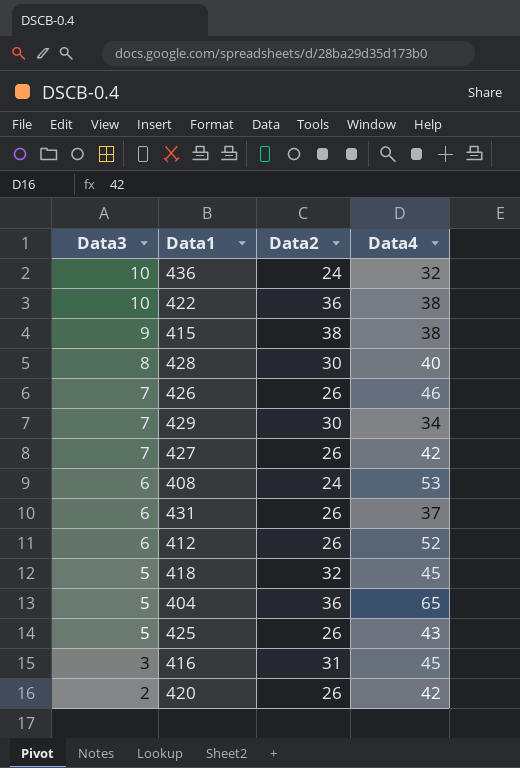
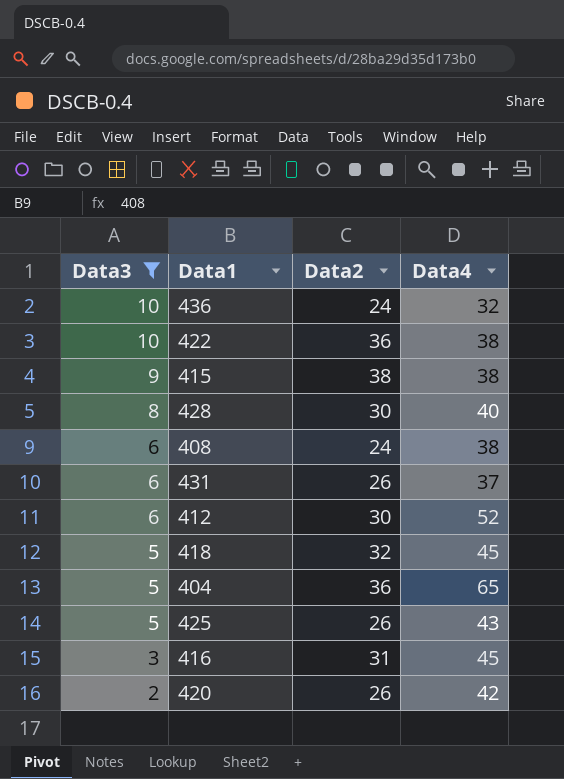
filter: none -> Data3 != 7
408 | Data4: 53 -> 38
412 | Data2: 26 -> 30

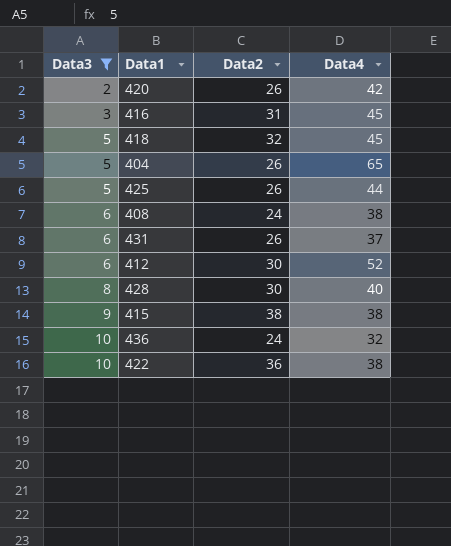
row order: Data3 descending -> Data3 ascending
404 | Data2: 36 -> 26
425 | Data4: 43 -> 44

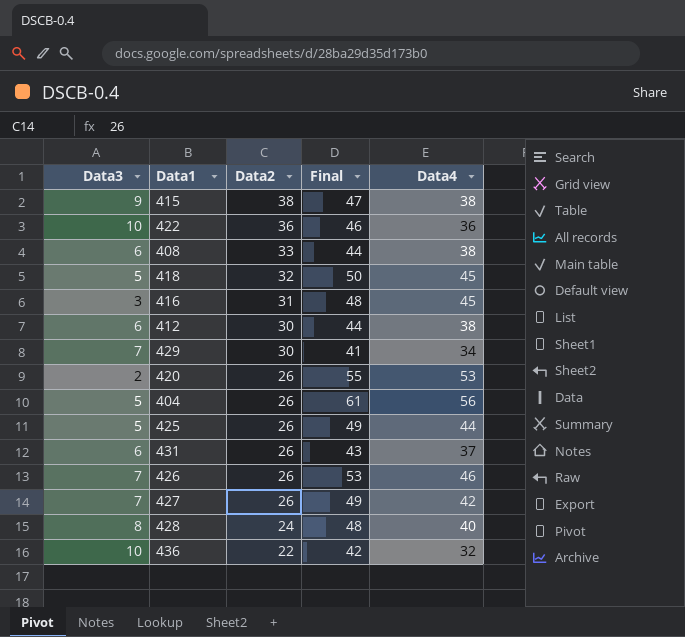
filter: Data3 != 7 -> none
row order: Data3 ascending -> Data2 descending
column Final | formula: none -> [Data3] + [Data4]
422 | Data4: 38 -> 36
408 | Data2: 24 -> 33
412 | Data4: 52 -> 38
420 | Data4: 42 -> 53
404 | Data4: 65 -> 56
428 | Data2: 30 -> 24
436 | Data2: 24 -> 22

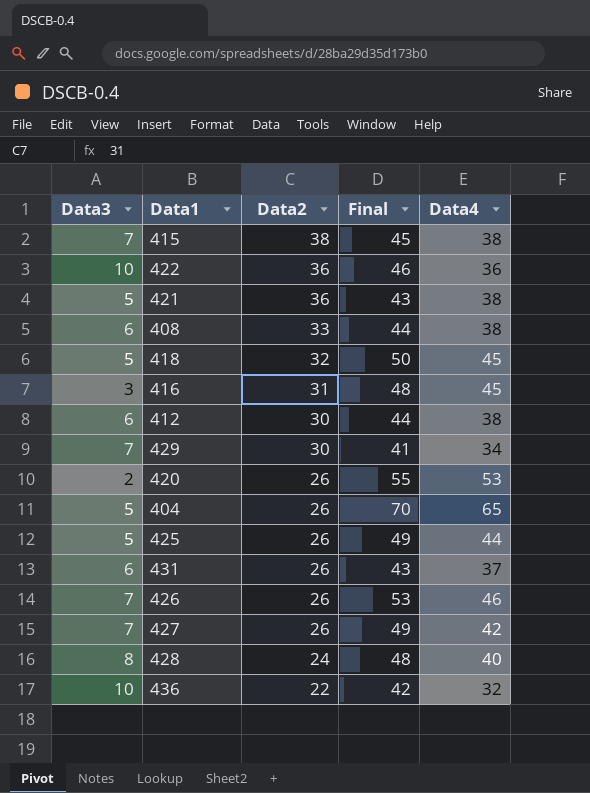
415 | Data3: 9 -> 7
415 | Final: 47 -> 45
row 421: none -> 5 | 36 | 43 | 38
404 | Final: 61 -> 70
404 | Data4: 56 -> 65

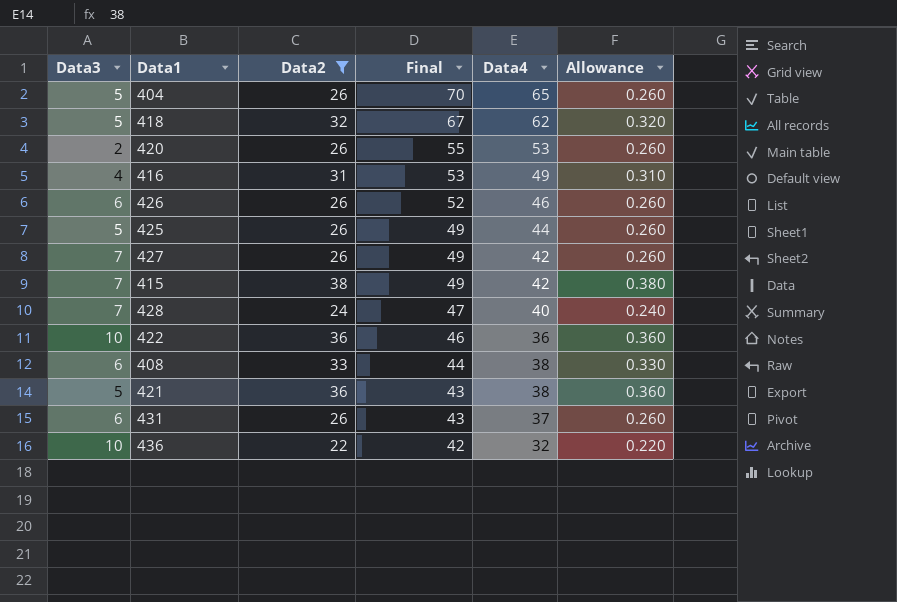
filter: none -> Data2 != 30
row order: Data2 descending -> Final descending
column Allowance | formula: none -> [Data2] * 0.01
418 | Final: 50 -> 67
418 | Data4: 45 -> 62
416 | Data3: 3 -> 4
416 | Final: 48 -> 53
416 | Data4: 45 -> 49
426 | Data3: 7 -> 6
426 | Final: 53 -> 52
415 | Final: 45 -> 49
415 | Data4: 38 -> 42
428 | Data3: 8 -> 7
428 | Final: 48 -> 47

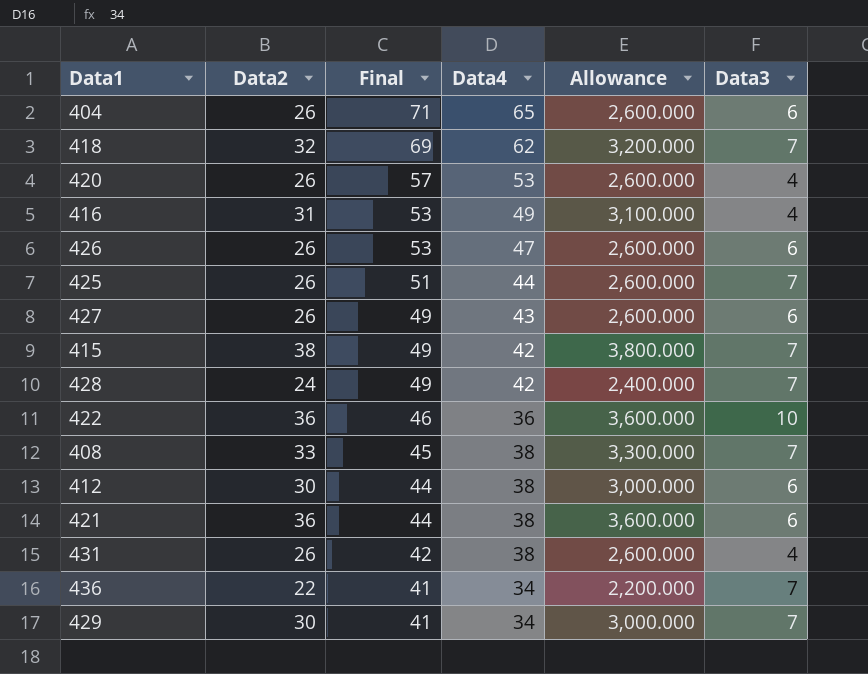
filter: Data2 != 30 -> none
column Allowance | formula: [Data2] * 0.01 -> [Data2] * 100
column Data3 | position: 1 -> 6
404 | Final: 70 -> 71
404 | Data3: 5 -> 6
418 | Final: 67 -> 69
418 | Data3: 5 -> 7
420 | Final: 55 -> 57
420 | Data3: 2 -> 4
426 | Final: 52 -> 53
426 | Data4: 46 -> 47
425 | Final: 49 -> 51
425 | Data3: 5 -> 7
427 | Data4: 42 -> 43
427 | Data3: 7 -> 6
428 | Final: 47 -> 49
428 | Data4: 40 -> 42
408 | Final: 44 -> 45
408 | Data3: 6 -> 7
421 | Final: 43 -> 44
421 | Data3: 5 -> 6
431 | Final: 43 -> 42
431 | Data4: 37 -> 38
431 | Data3: 6 -> 4
436 | Final: 42 -> 41
436 | Data4: 32 -> 34
436 | Data3: 10 -> 7

